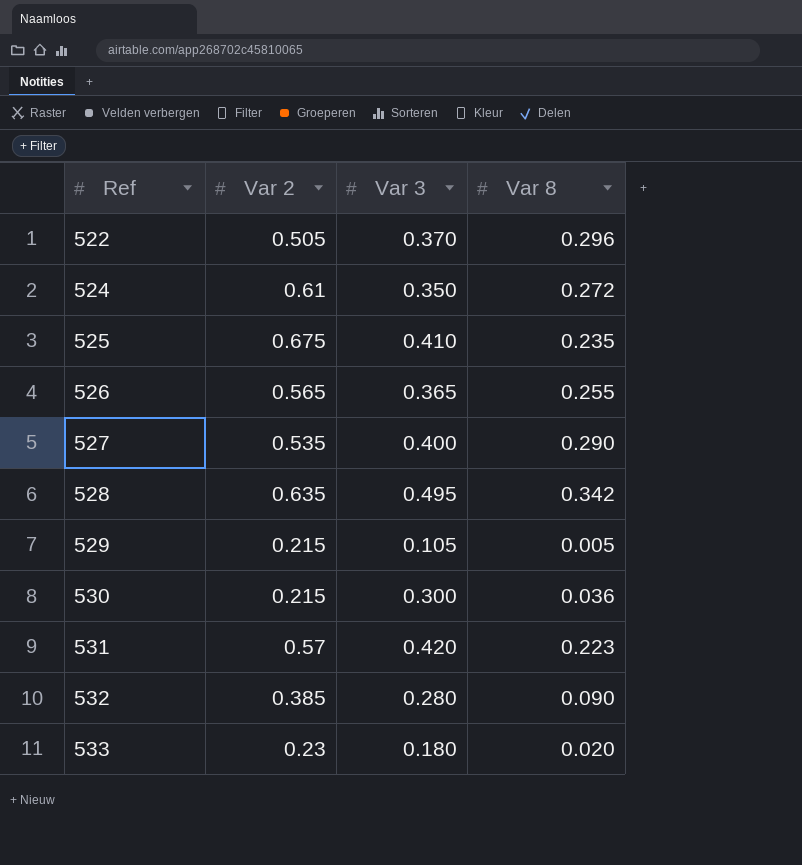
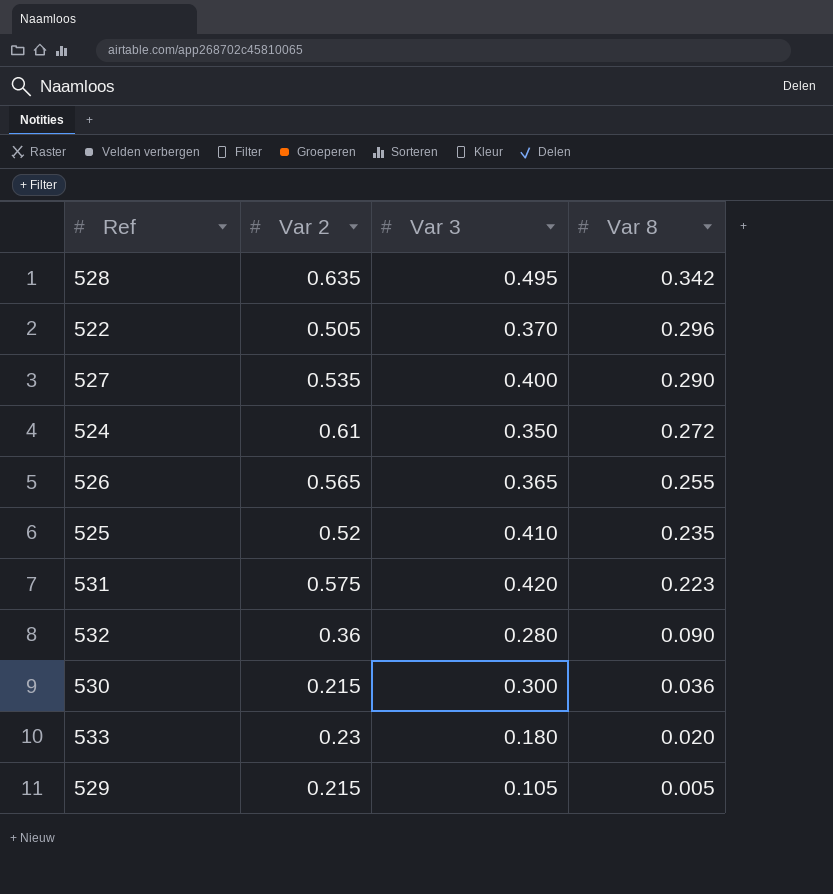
row order: Ref ascending -> Var 8 descending
525 | Var 2: 0.675 -> 0.52
531 | Var 2: 0.57 -> 0.575
532 | Var 2: 0.385 -> 0.36

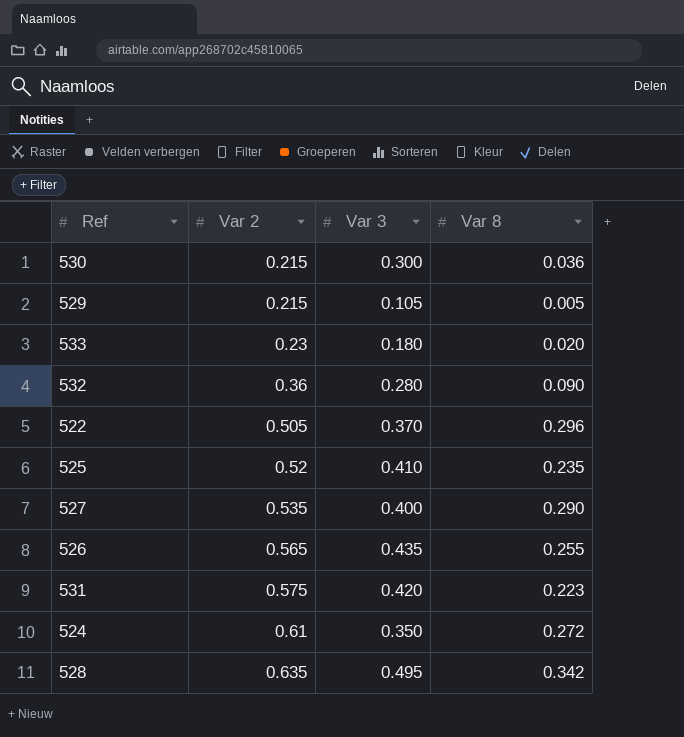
row order: Var 8 descending -> Var 2 ascending
526 | Var 3: 0.365 -> 0.435

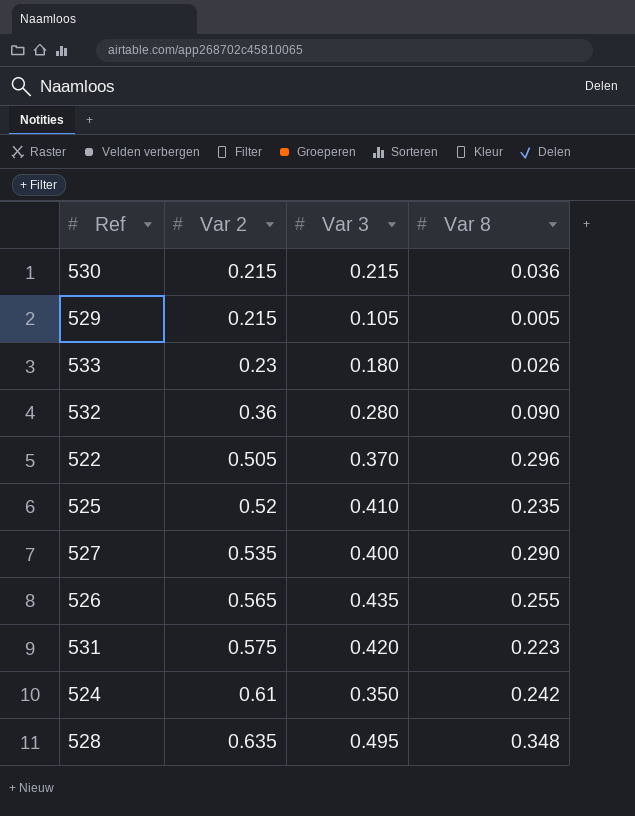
530 | Var 3: 0.300 -> 0.215
533 | Var 8: 0.020 -> 0.026
524 | Var 8: 0.272 -> 0.242
528 | Var 8: 0.342 -> 0.348

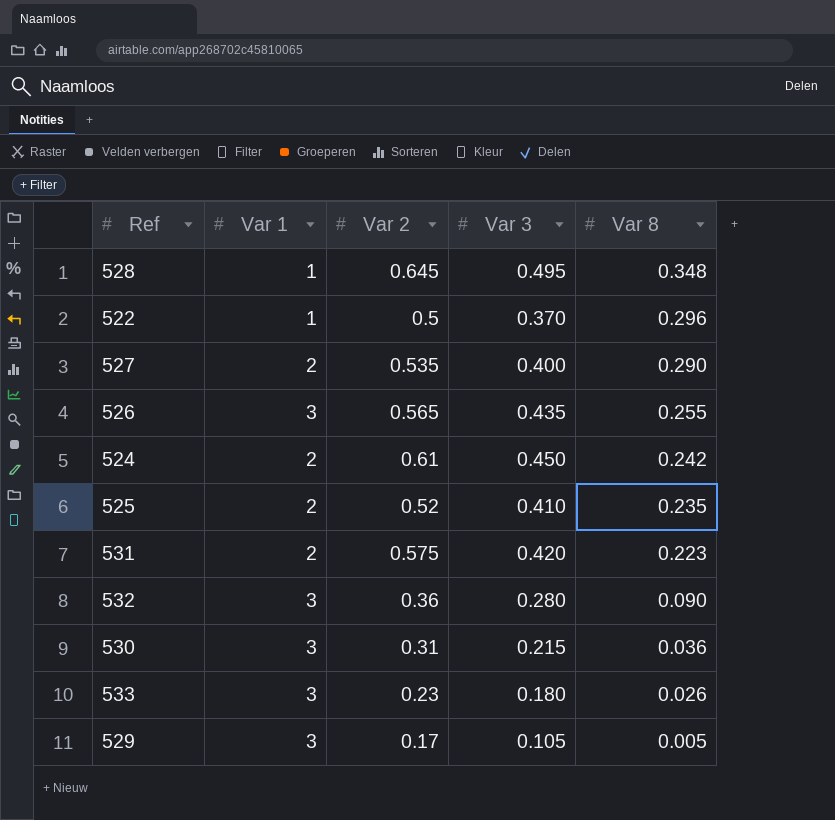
row order: Var 2 ascending -> Var 8 descending
column Var 1 | position: none -> 2
528 | Var 2: 0.635 -> 0.645
522 | Var 2: 0.505 -> 0.5
524 | Var 3: 0.350 -> 0.450
530 | Var 2: 0.215 -> 0.31
529 | Var 2: 0.215 -> 0.17

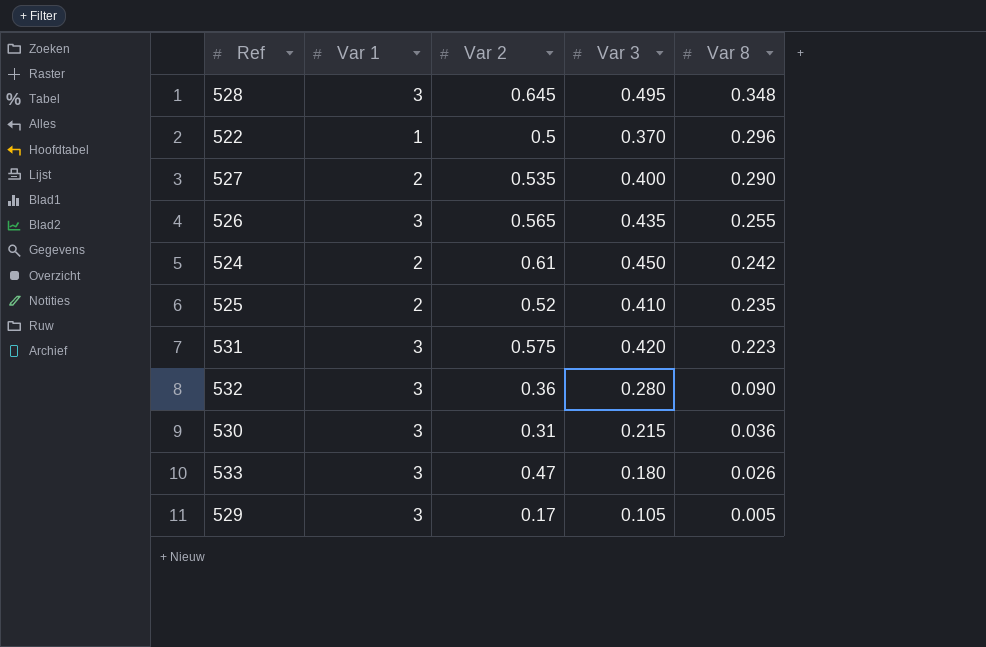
528 | Var 1: 1 -> 3
531 | Var 1: 2 -> 3
533 | Var 2: 0.23 -> 0.47

